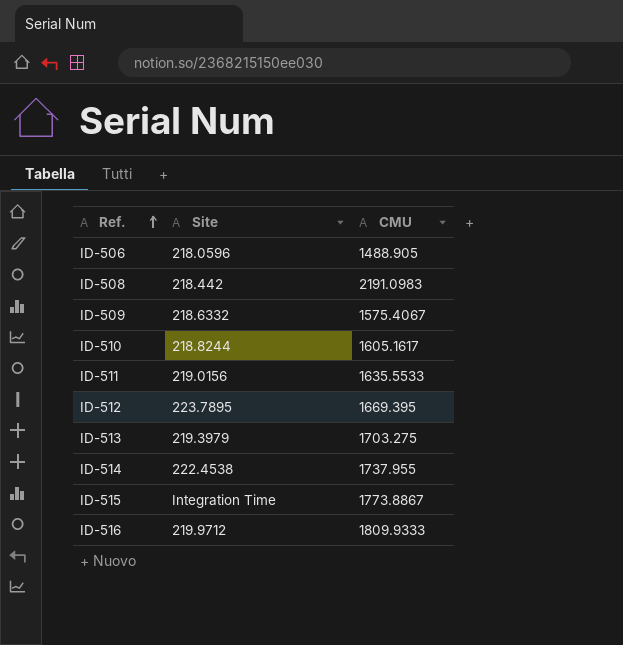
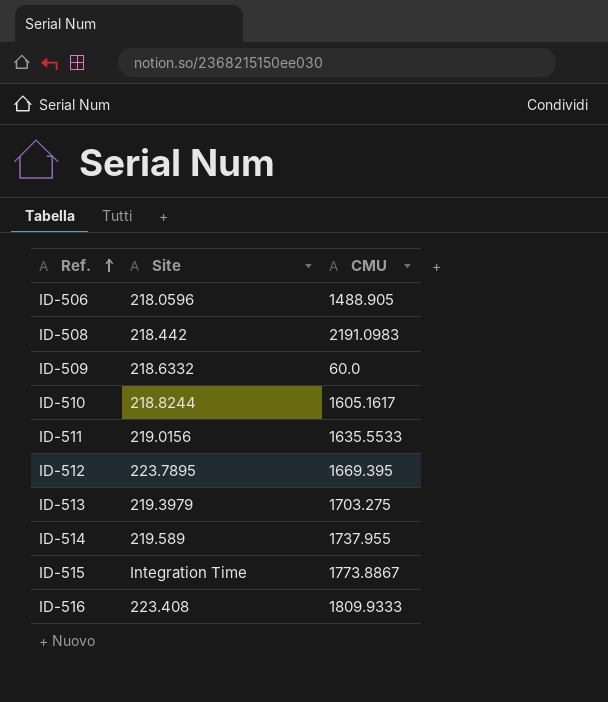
ID-509 | CMU: 1575.4067 -> 60.0
ID-514 | Site: 222.4538 -> 219.589
ID-516 | Site: 219.9712 -> 223.408

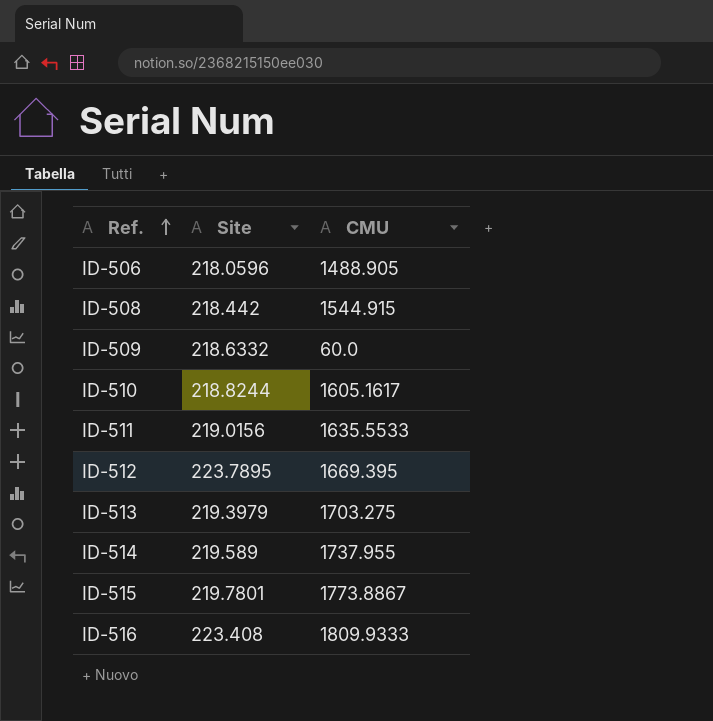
ID-508 | CMU: 2191.0983 -> 1544.915
ID-515 | Site: Integration Time -> 219.7801

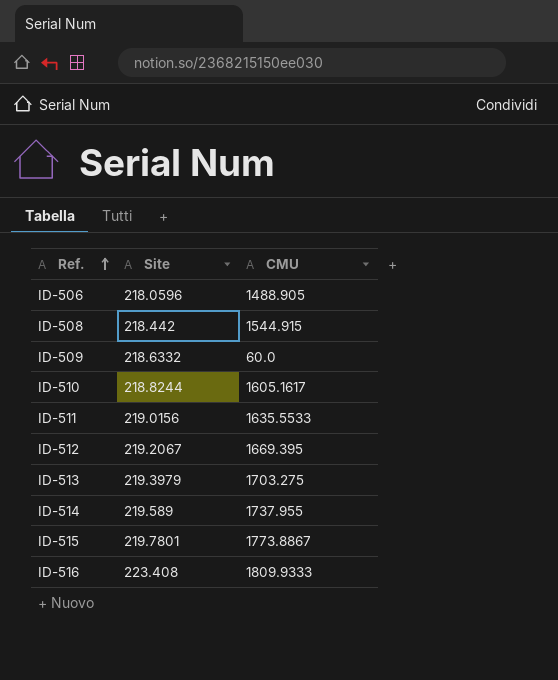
ID-512 | Site: 223.7895 -> 219.2067

